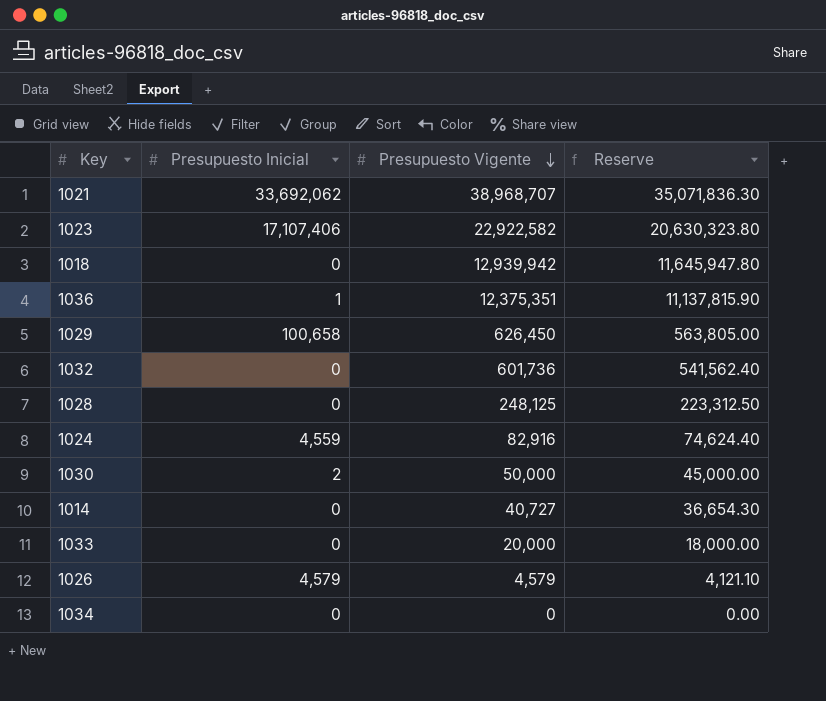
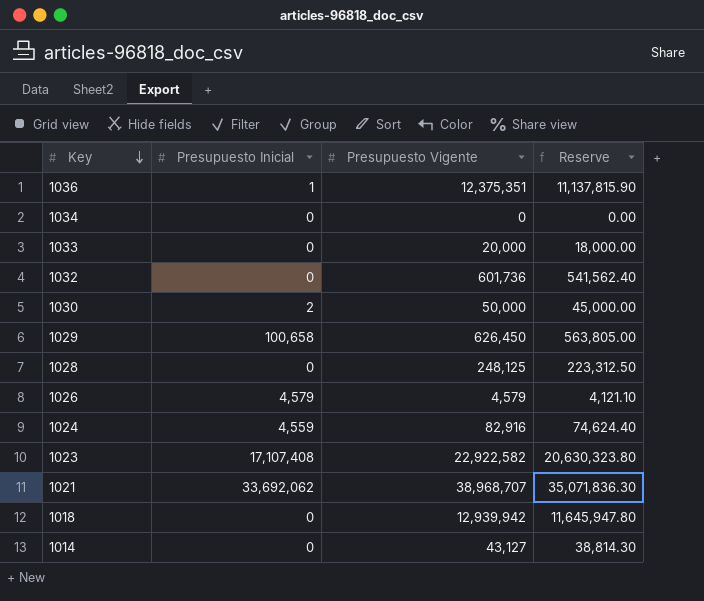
row order: Presupuesto Vigente descending -> Key descending
1023 | Presupuesto Inicial: 17,107,406 -> 17,107,408
1014 | Presupuesto Vigente: 40,727 -> 43,127
1014 | Reserve: 36,654.30 -> 38,814.30

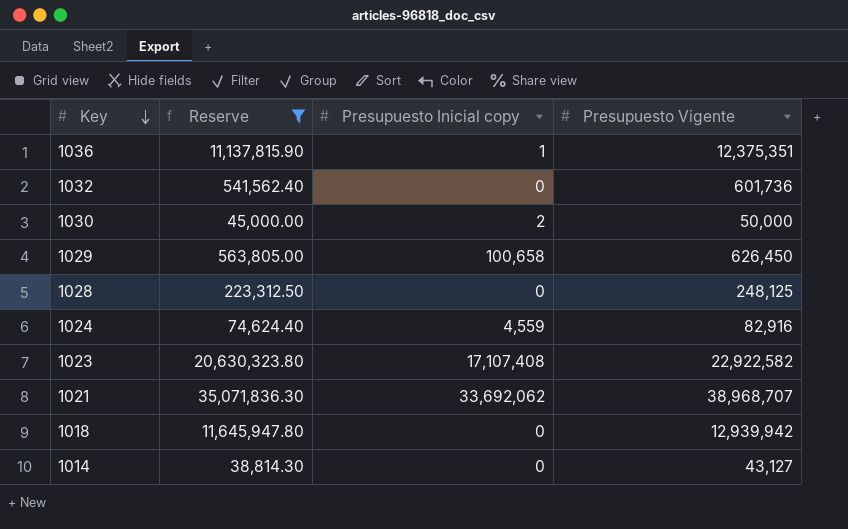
filter: none -> Reserve >= 38,814.30
column Reserve | position: 4 -> 2
column name: Presupuesto Inicial -> Presupuesto Inicial copy

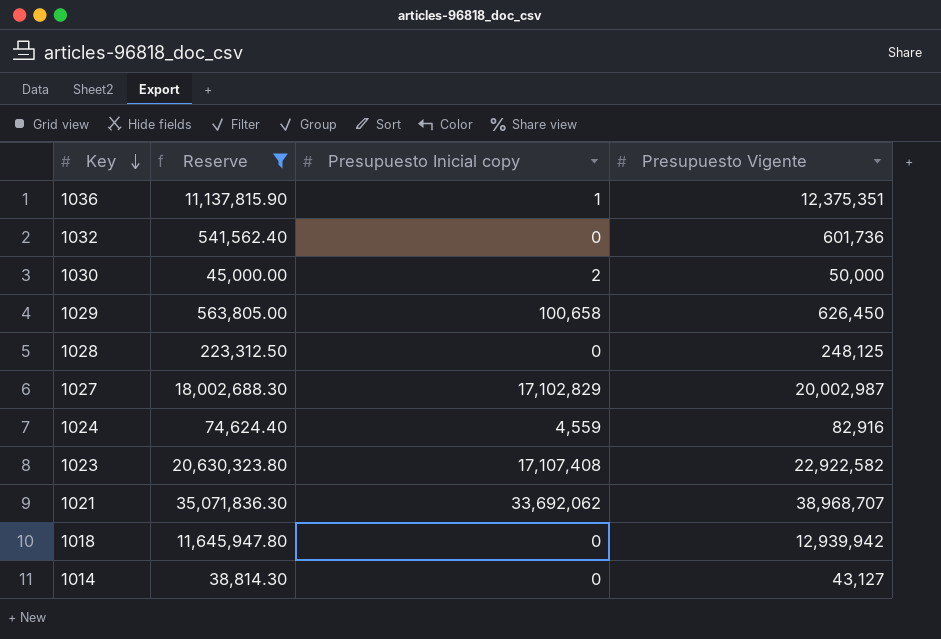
row 1027: none -> 18,002,688.30 | 17,102,829 | 20,002,987

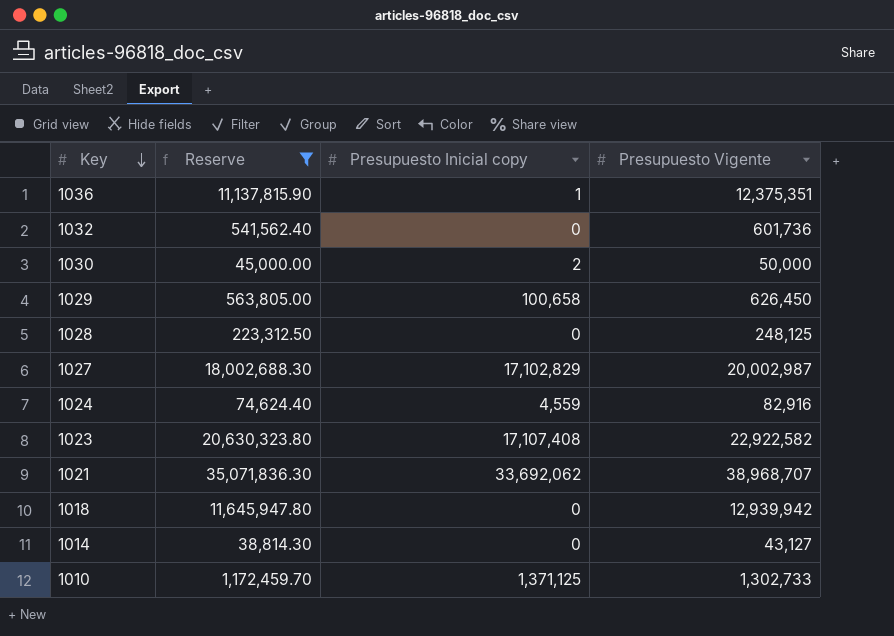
row 1010: none -> 1,172,459.70 | 1,371,125 | 1,302,733

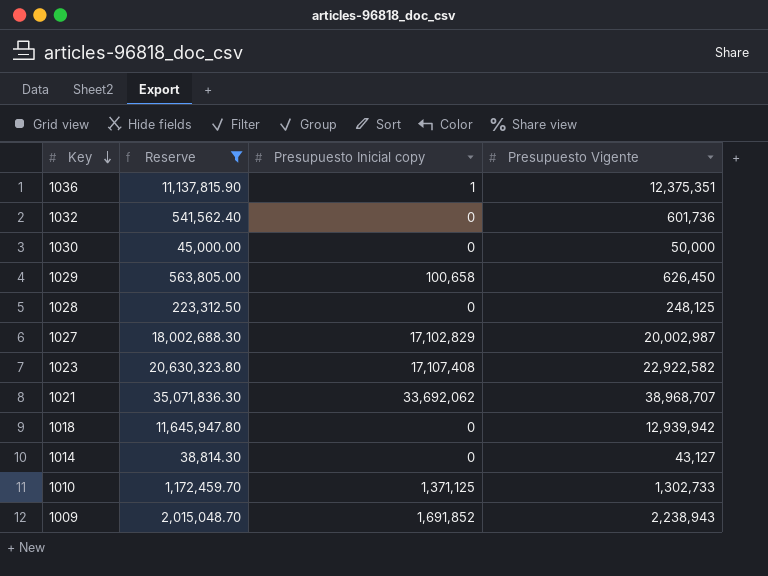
row 1024: 74,624.40 | 4,559 | 82,916 -> none
1030 | Presupuesto Inicial copy: 2 -> 0
row 1009: none -> 2,015,048.70 | 1,691,852 | 2,238,943

